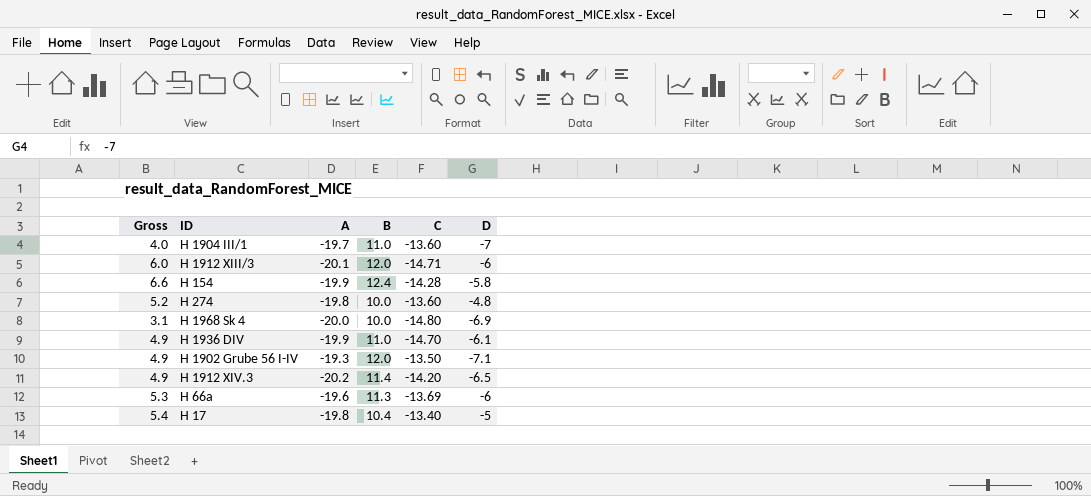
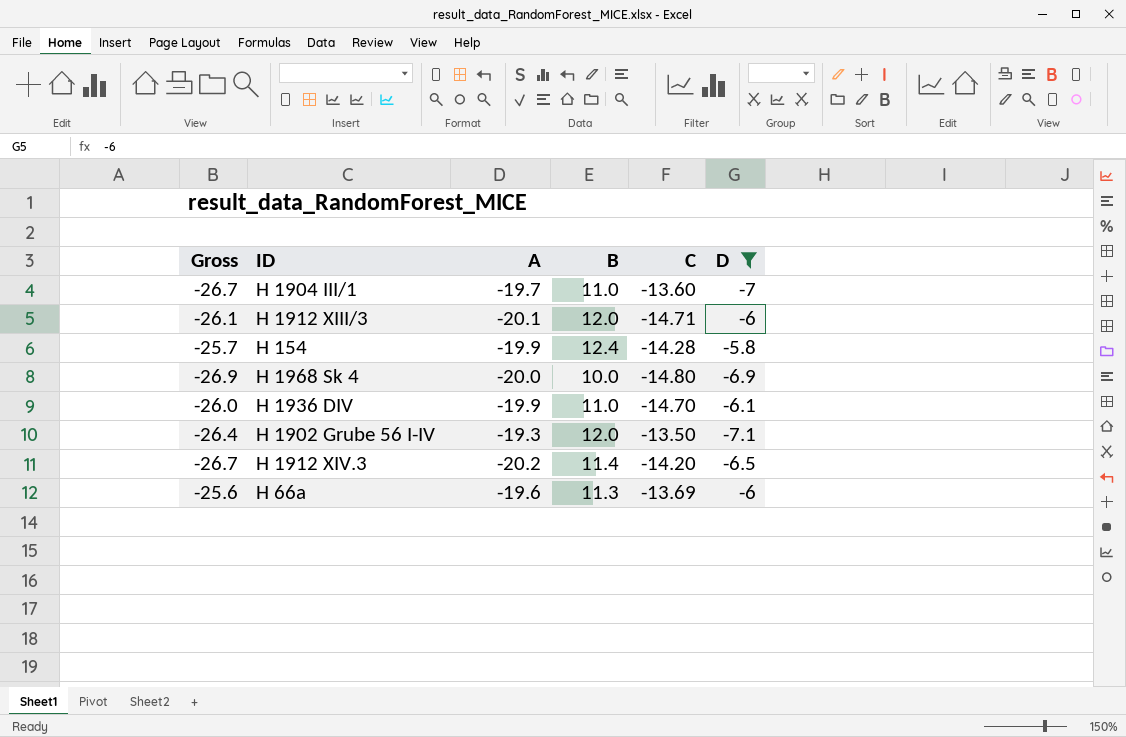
filter: none -> D <= -5.8
column Gross | formula: [B] + [D] -> [A] + [D]

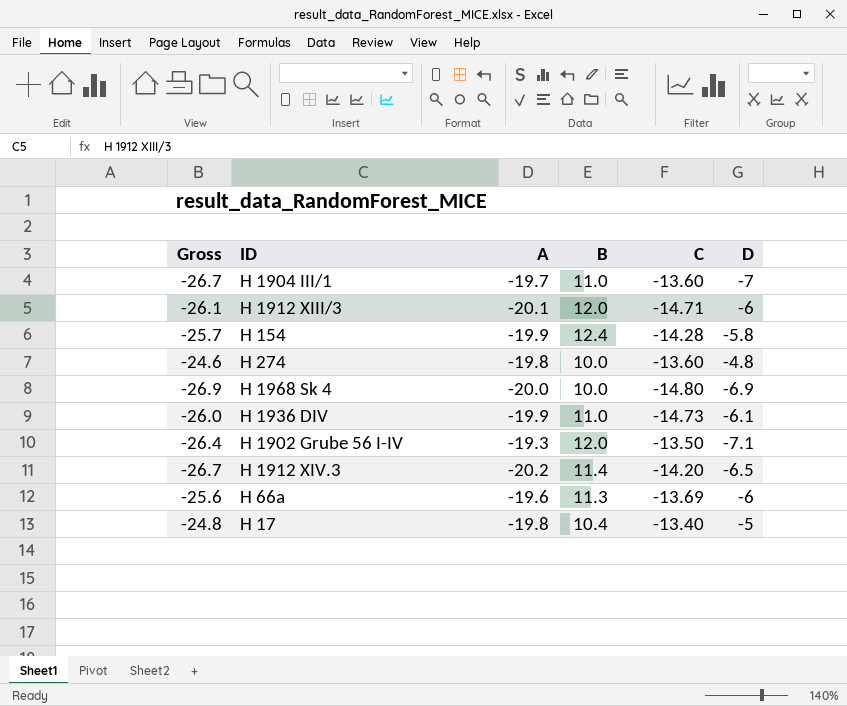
filter: D <= -5.8 -> none
H 1936 DIV | C: -14.70 -> -14.73

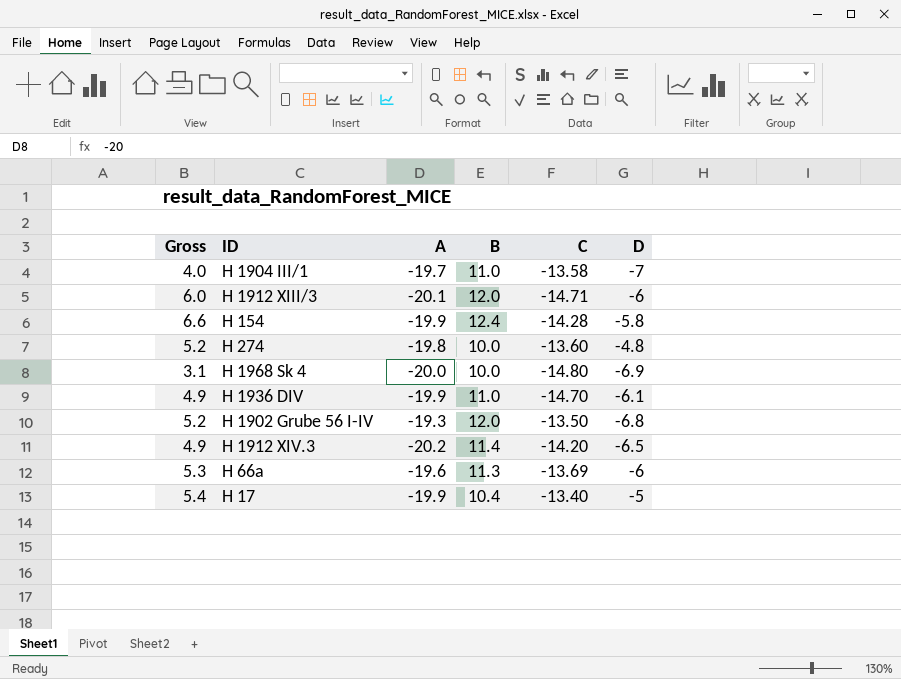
column Gross | formula: [A] + [D] -> [B] + [D]
H 1904 III/1 | C: -13.60 -> -13.58
H 1936 DIV | C: -14.73 -> -14.70
H 1902 Grube 56 I-IV | D: -7.1 -> -6.8
H 17 | A: -19.8 -> -19.9

